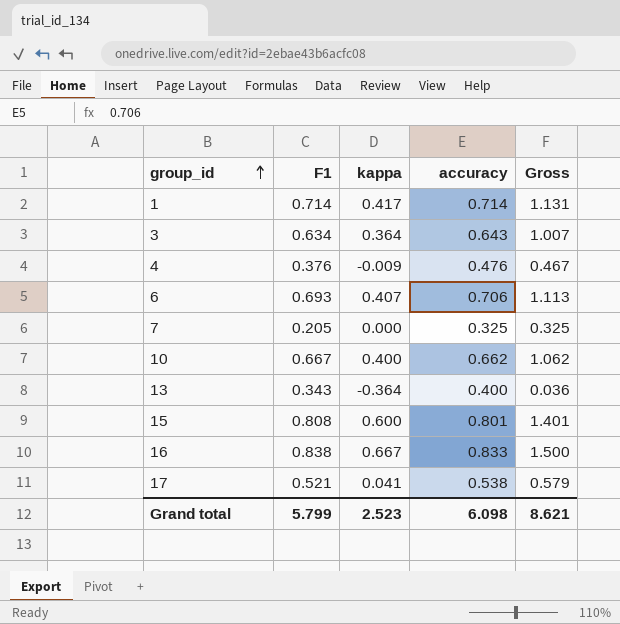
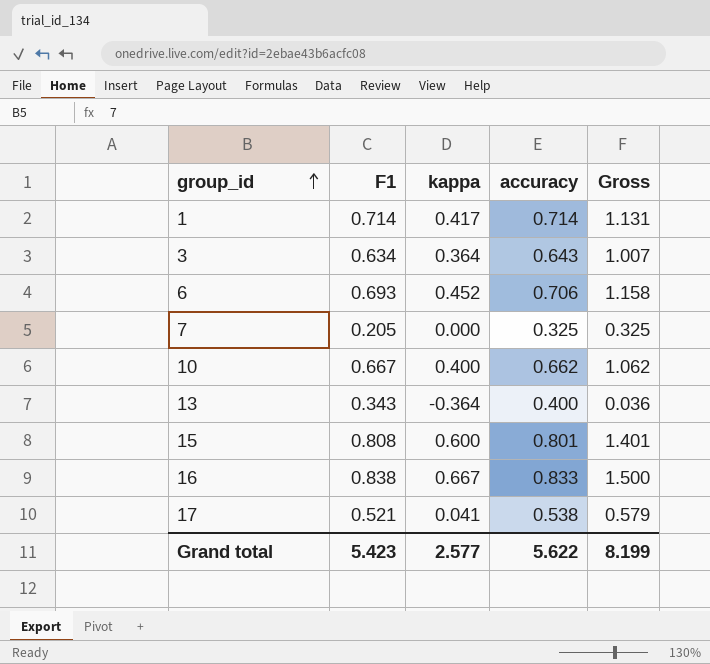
row 4: 0.376 | -0.009 | 0.476 | 0.467 -> none
6 | kappa: 0.407 -> 0.452
6 | Gross: 1.113 -> 1.158
Grand total | F1: 5.799 -> 5.423
Grand total | kappa: 2.523 -> 2.577
Grand total | accuracy: 6.098 -> 5.622
Grand total | Gross: 8.621 -> 8.199

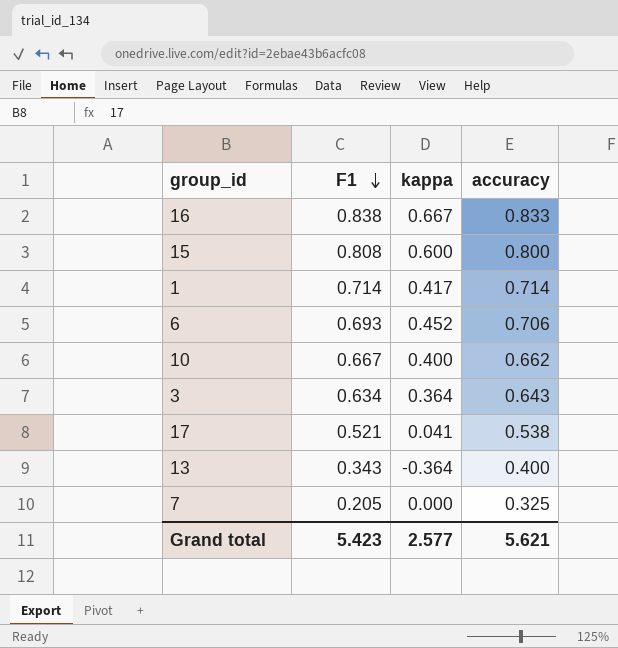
row order: group_id ascending -> F1 descending
column Gross | formula: [kappa] + [accuracy] -> none
15 | accuracy: 0.801 -> 0.800
Grand total | accuracy: 5.622 -> 5.621

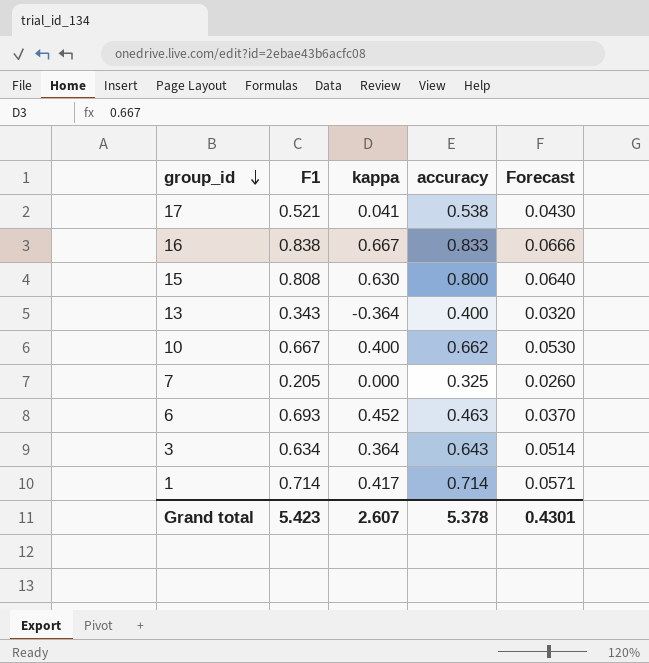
row order: F1 descending -> group_id descending
column Forecast | formula: none -> [accuracy] * 0.08
15 | kappa: 0.600 -> 0.630
6 | accuracy: 0.706 -> 0.463
Grand total | kappa: 2.577 -> 2.607
Grand total | accuracy: 5.621 -> 5.378

